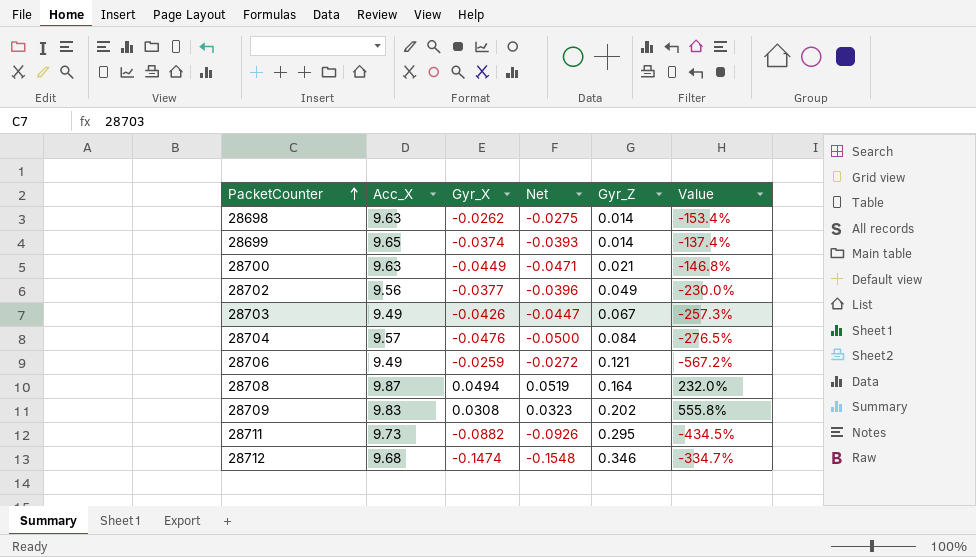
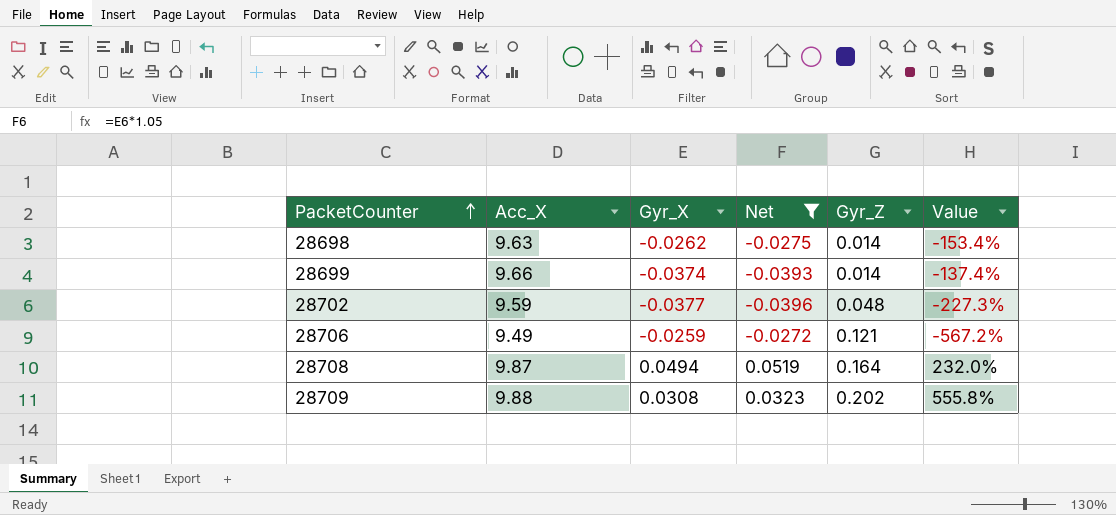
filter: none -> Net >= -0.0396
28699 | Acc_X: 9.65 -> 9.66
28702 | Acc_X: 9.56 -> 9.59
28702 | Gyr_Z: 0.049 -> 0.048
28702 | Value: -230.0% -> -227.3%
28709 | Acc_X: 9.83 -> 9.88

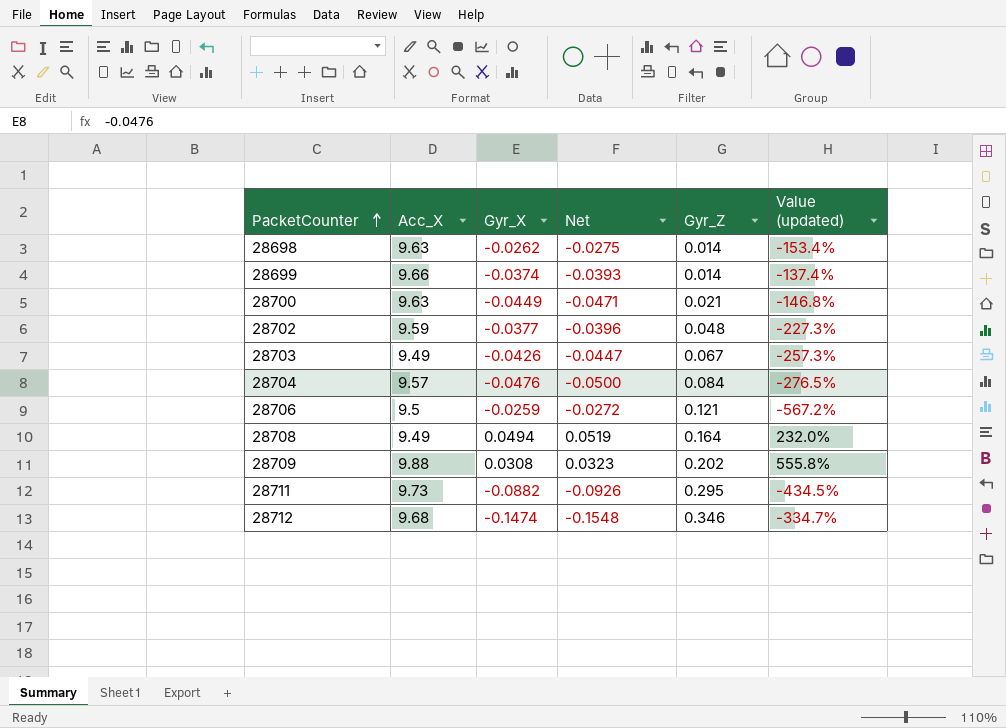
filter: Net >= -0.0396 -> none
column name: Value -> Value (updated)
28706 | Acc_X: 9.49 -> 9.5
28708 | Acc_X: 9.87 -> 9.49

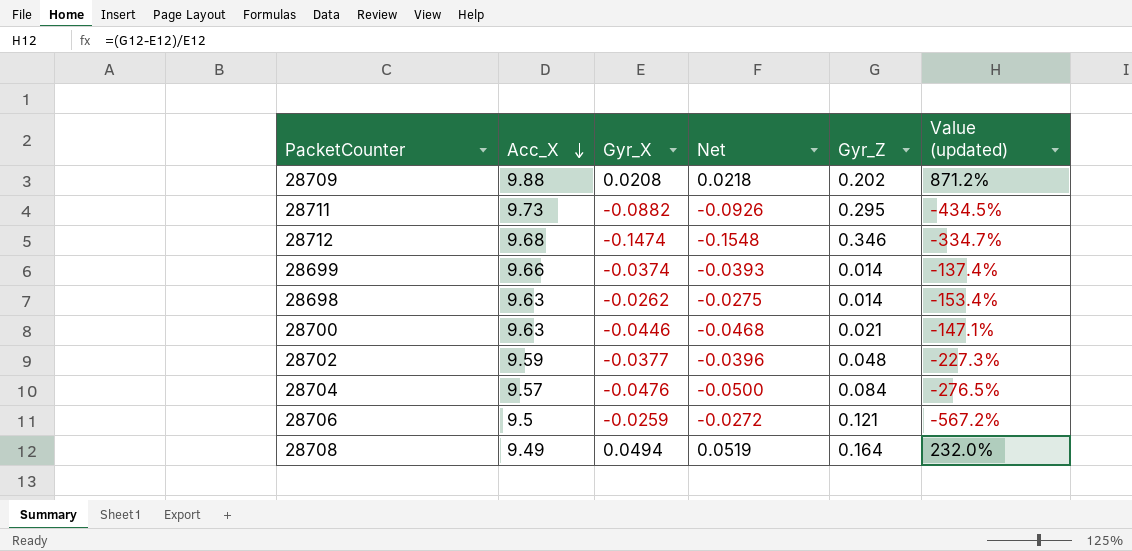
row order: PacketCounter ascending -> Acc_X descending
row 28703: 9.49 | -0.0426 | -0.0447 | 0.067 | -257.3% -> none
28709 | Gyr_X: 0.0308 -> 0.0208
28709 | Net: 0.0323 -> 0.0218
28709 | Value (updated): 555.8% -> 871.2%
28700 | Gyr_X: -0.0449 -> -0.0446
28700 | Net: -0.0471 -> -0.0468
28700 | Value (updated): -146.8% -> -147.1%

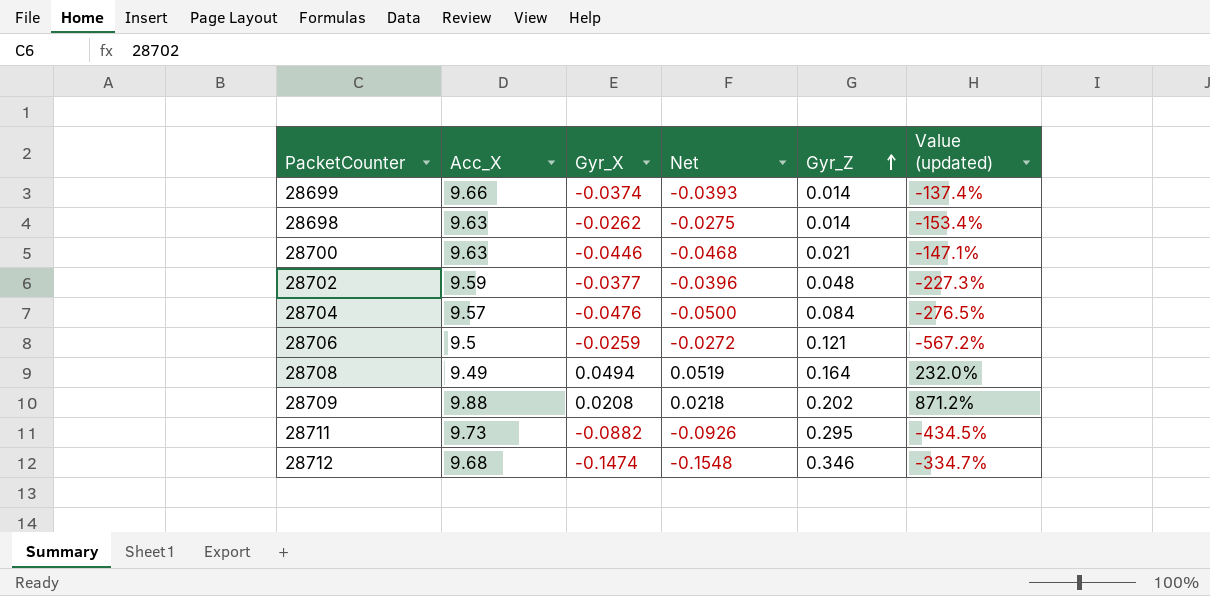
row order: Acc_X descending -> Gyr_Z ascending

